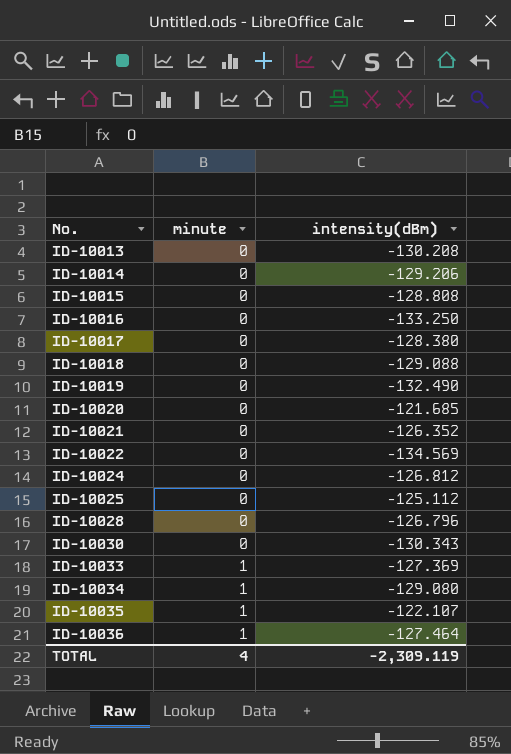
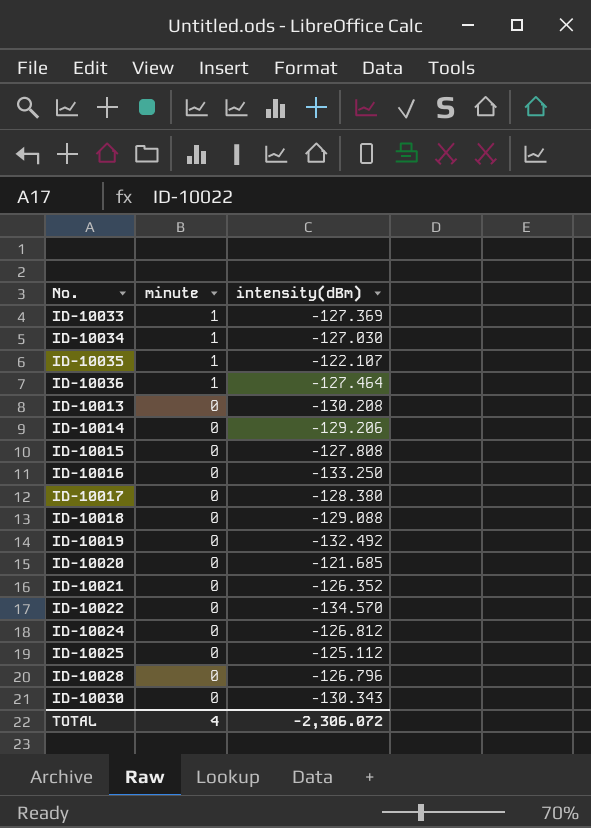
row order: No. ascending -> minute descending
ID-10034 | intensity(dBm): -129.080 -> -127.030
ID-10015 | intensity(dBm): -128.808 -> -127.808
ID-10019 | intensity(dBm): -132.490 -> -132.492
ID-10022 | intensity(dBm): -134.569 -> -134.570
TOTAL | intensity(dBm): -2,309.119 -> -2,306.072

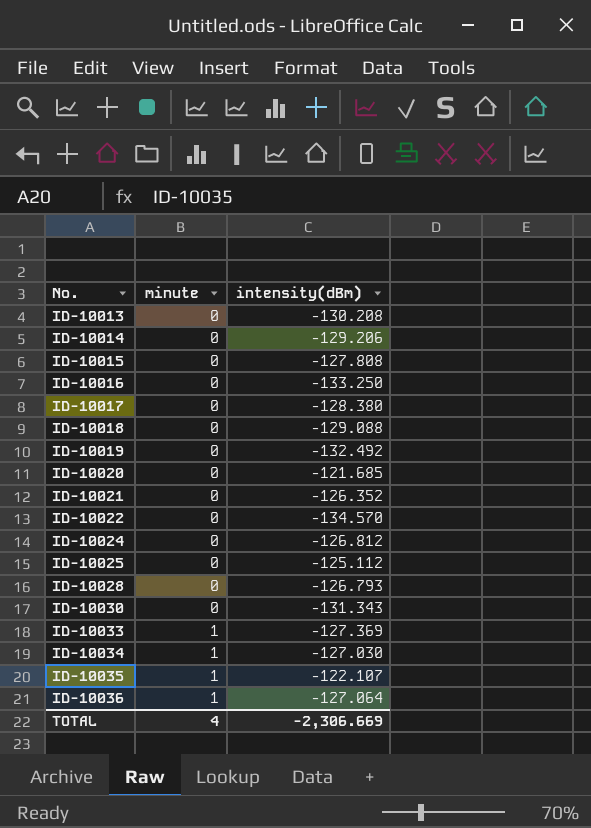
row order: minute descending -> No. ascending
ID-10028 | intensity(dBm): -126.796 -> -126.793
ID-10030 | intensity(dBm): -130.343 -> -131.343
ID-10036 | intensity(dBm): -127.464 -> -127.064
TOTAL | intensity(dBm): -2,306.072 -> -2,306.669

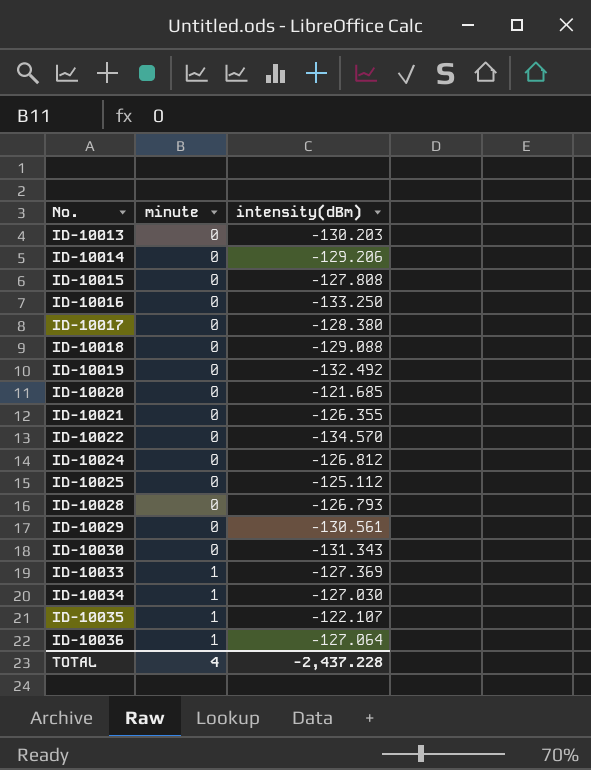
ID-10013 | intensity(dBm): -130.208 -> -130.203
ID-10021 | intensity(dBm): -126.352 -> -126.355
row ID-10029: none -> 0 | -130.561
TOTAL | intensity(dBm): -2,306.669 -> -2,437.228

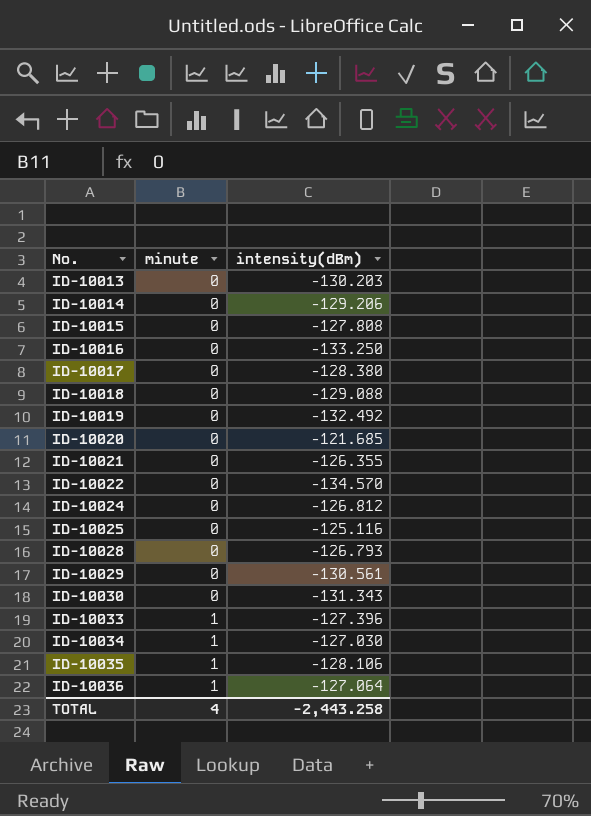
ID-10025 | intensity(dBm): -125.112 -> -125.116
ID-10033 | intensity(dBm): -127.369 -> -127.396
ID-10035 | intensity(dBm): -122.107 -> -128.106
TOTAL | intensity(dBm): -2,437.228 -> -2,443.258

